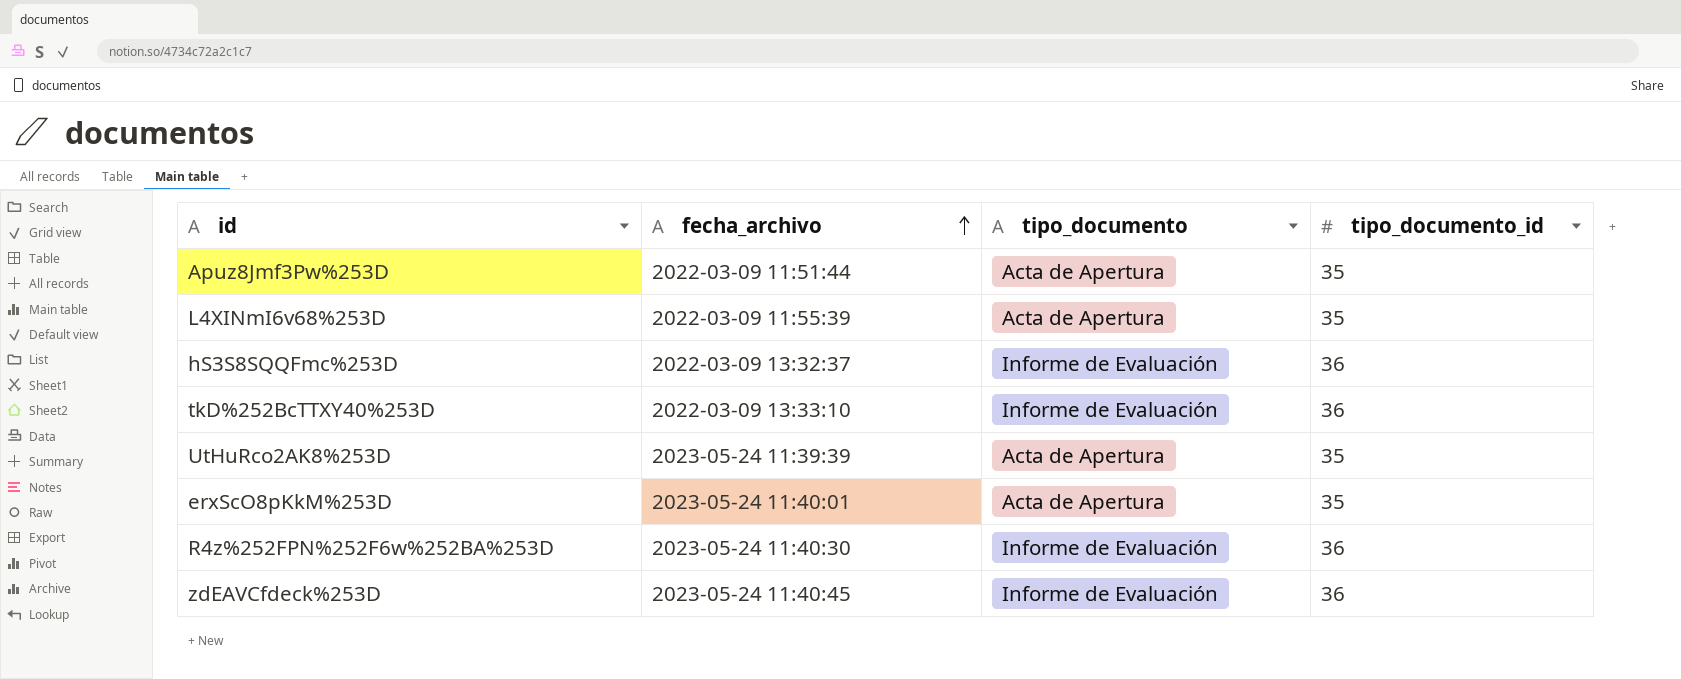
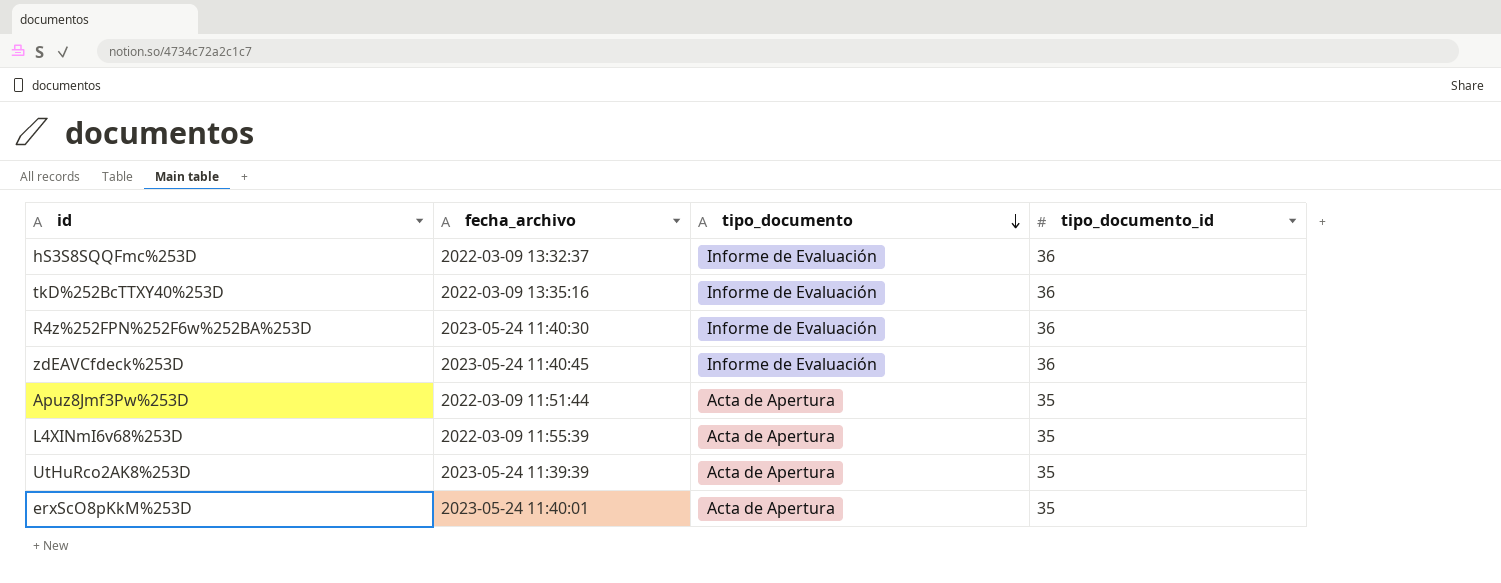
row order: fecha_archivo ascending -> tipo_documento descending
tkD%252BcTTXY40%253D | fecha_archivo: 2022-03-09 13:33:10 -> 2022-03-09 13:35:16

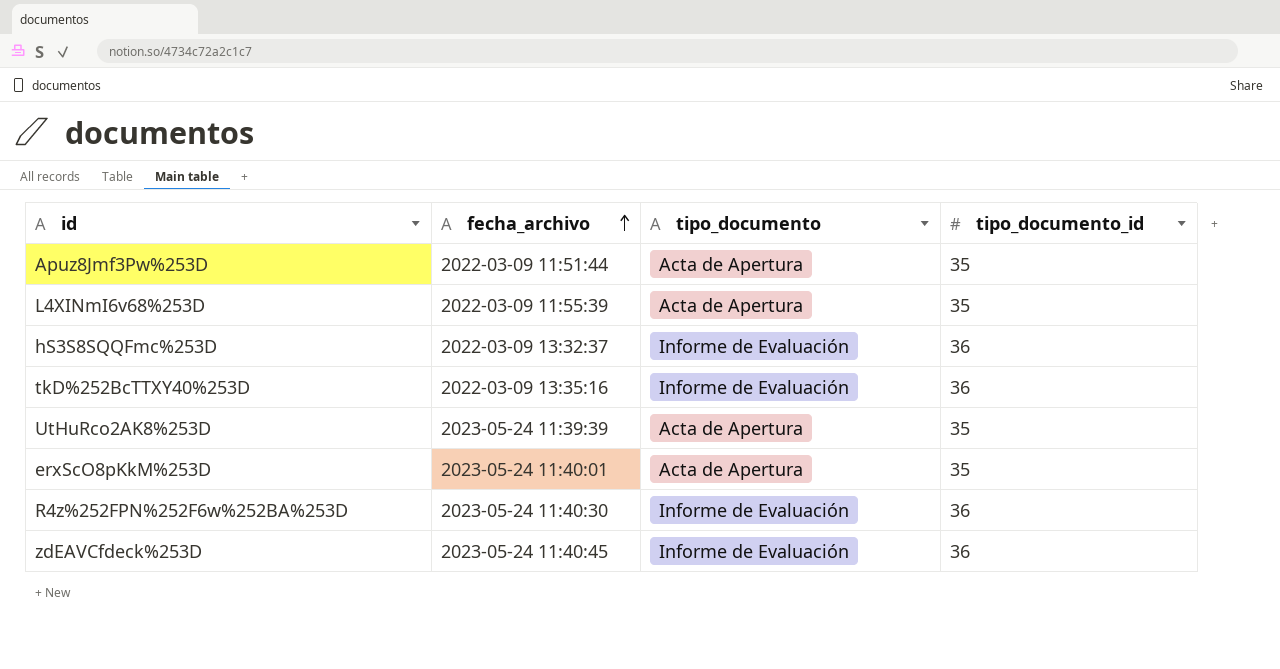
row order: tipo_documento descending -> fecha_archivo ascending

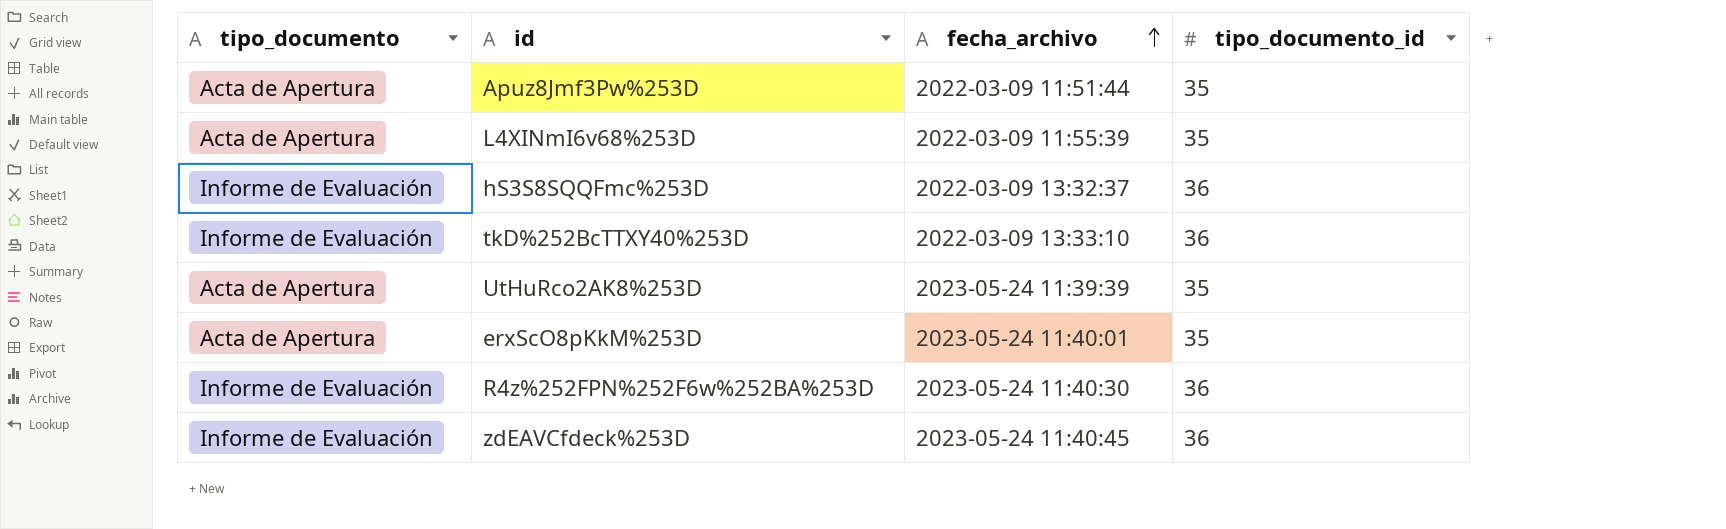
column tipo_documento | position: 3 -> 1
tkD%252BcTTXY40%253D | fecha_archivo: 2022-03-09 13:35:16 -> 2022-03-09 13:33:10

